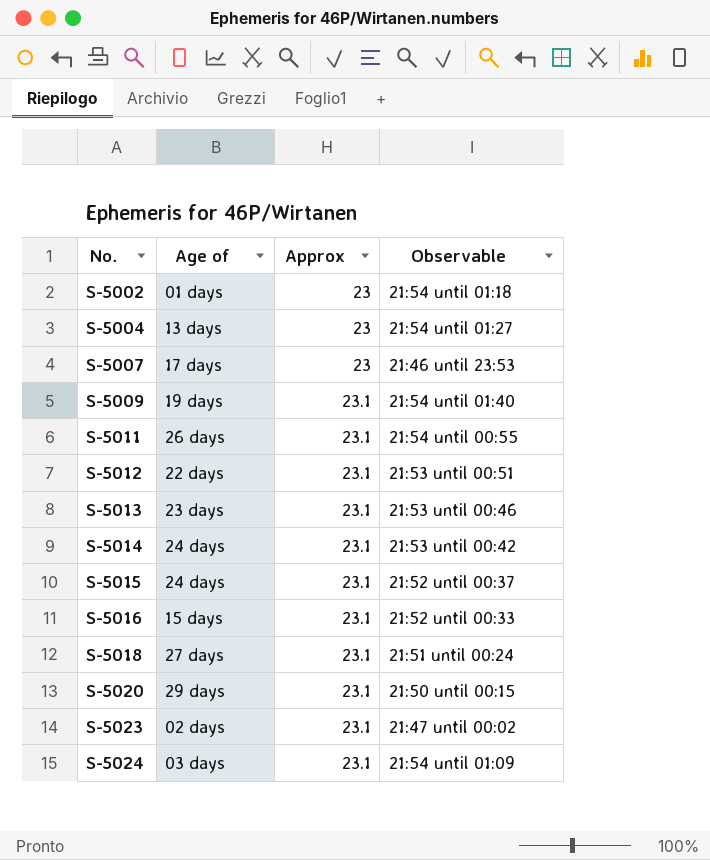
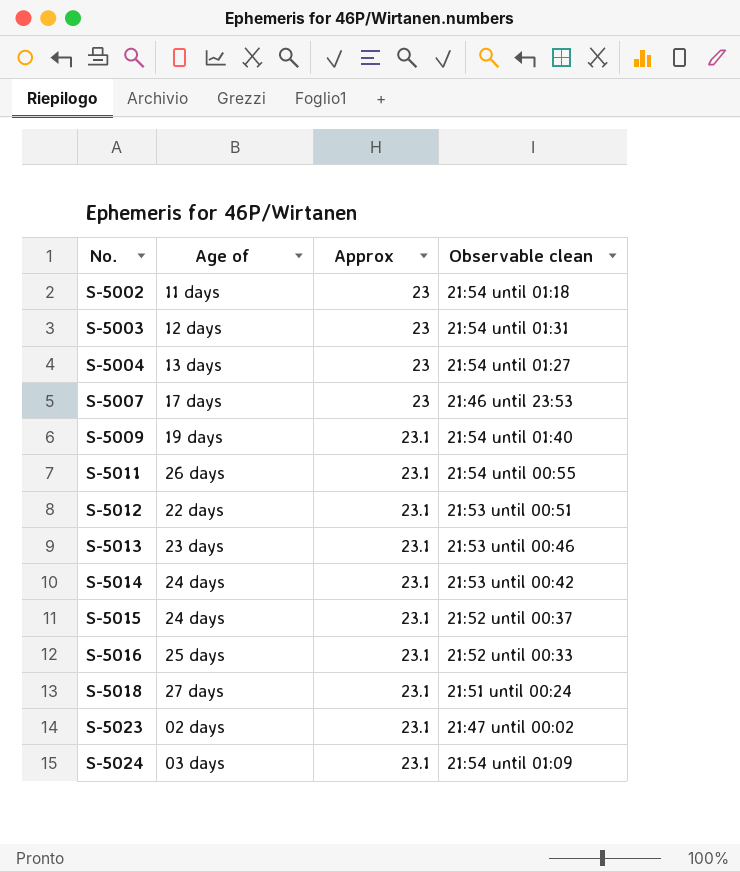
column name: Observable -> Observable clean
row S-5020: 29 days | 23.1 | 21:50 until 00:15 -> none
S-5002 | Age of: 01 days -> 11 days
row S-5003: none -> 12 days | 23 | 21:54 until 01:31
S-5016 | Age of: 15 days -> 25 days

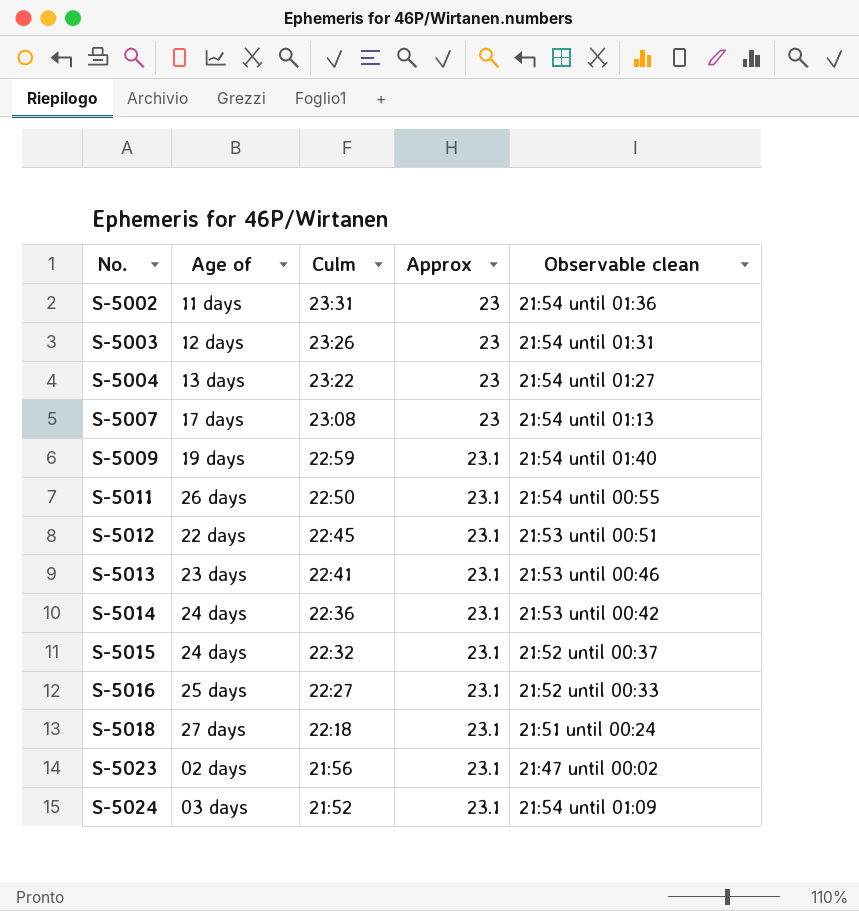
column Culm | position: none -> 3
S-5002 | Observable clean: 21:54 until 01:18 -> 21:54 until 01:36
S-5007 | Observable clean: 21:46 until 23:53 -> 21:54 until 01:13

